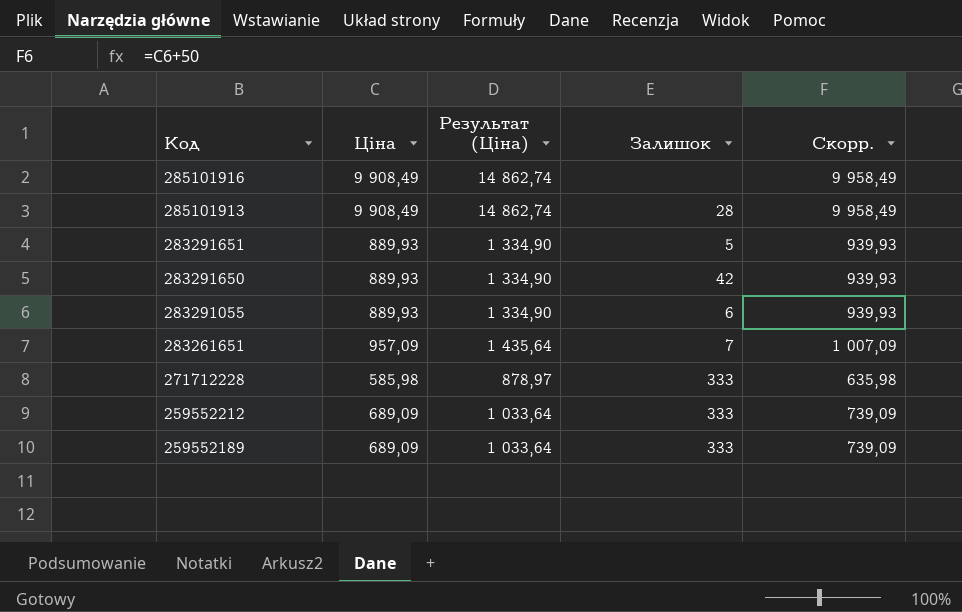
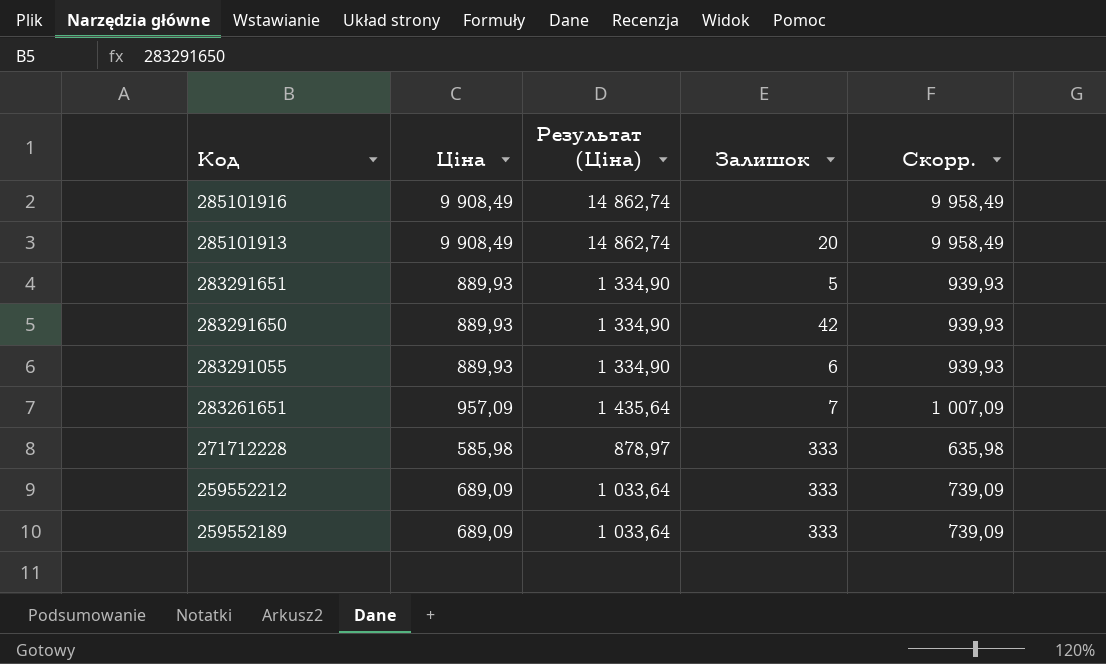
285101913 | Залишок: 28 -> 20

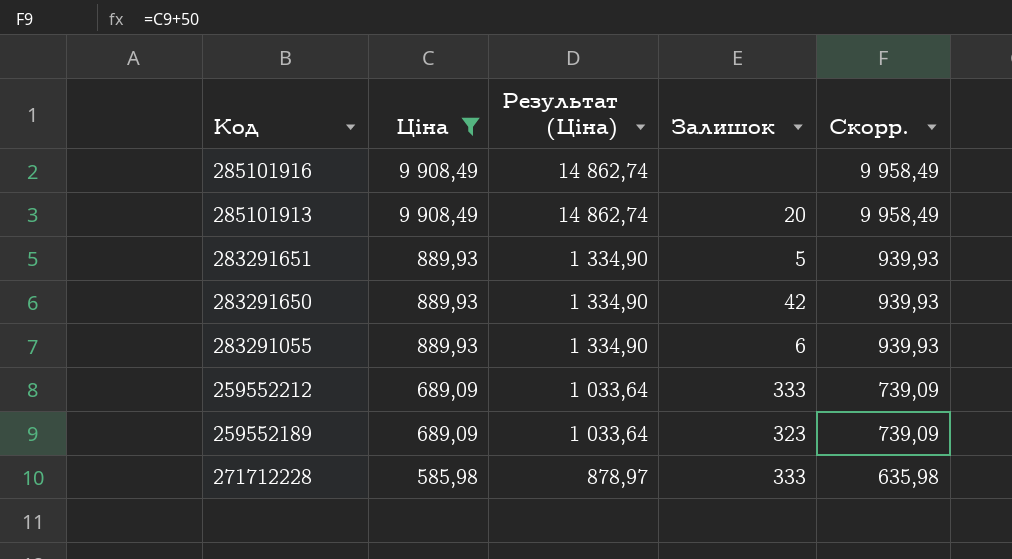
filter: none -> Ціна != 957,09
row order: Код descending -> Ціна descending
259552189 | Залишок: 333 -> 323

